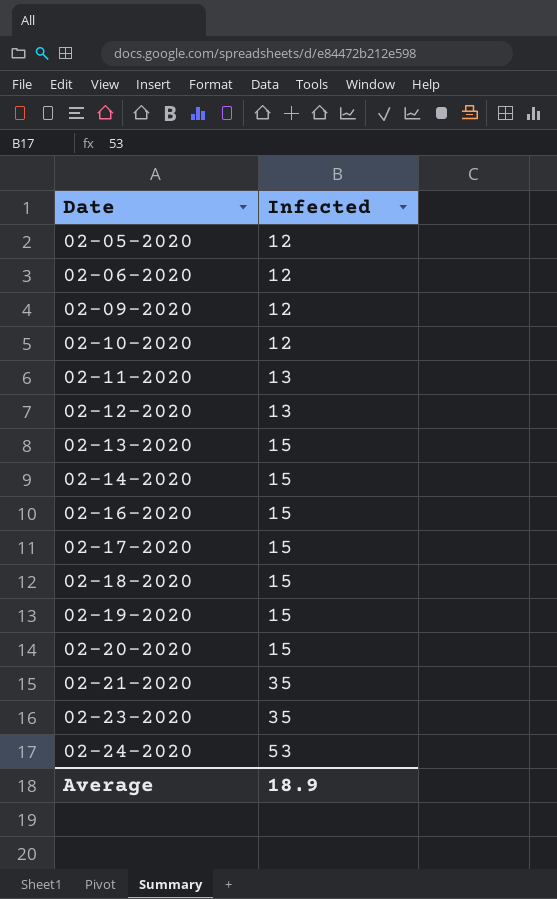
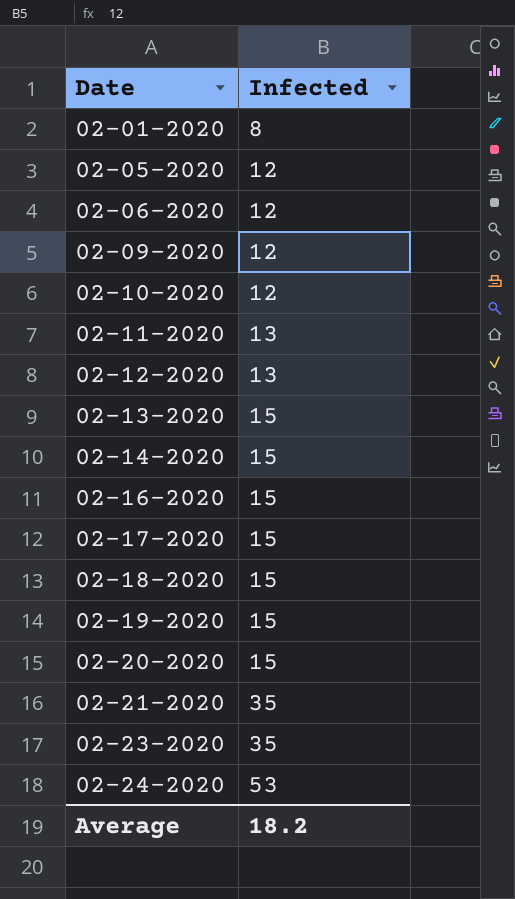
row 02-01-2020: none -> 8
Average | Infected: 18.9 -> 18.2

